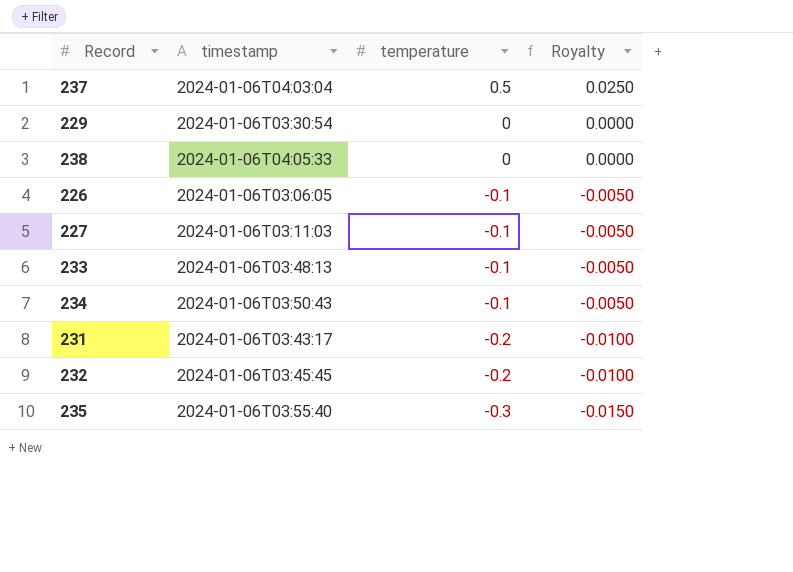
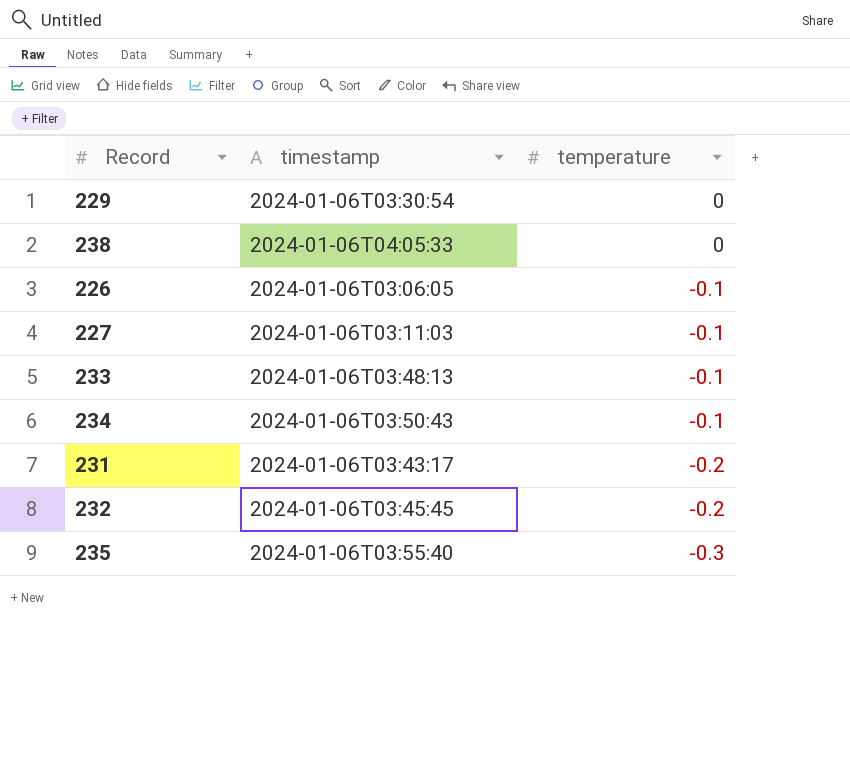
column Royalty | formula: [temperature] * 0.05 -> none
row 237: 2024-01-06T04:03:04 | 0.5 | 0.0250 -> none

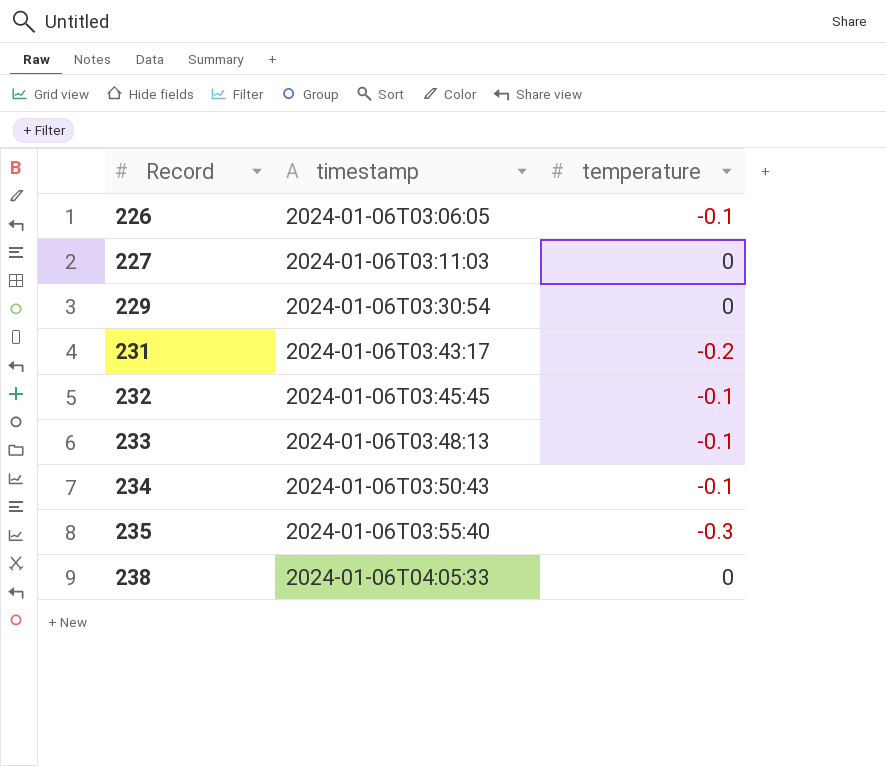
row order: temperature descending -> Record ascending
227 | temperature: -0.1 -> 0
232 | temperature: -0.2 -> -0.1

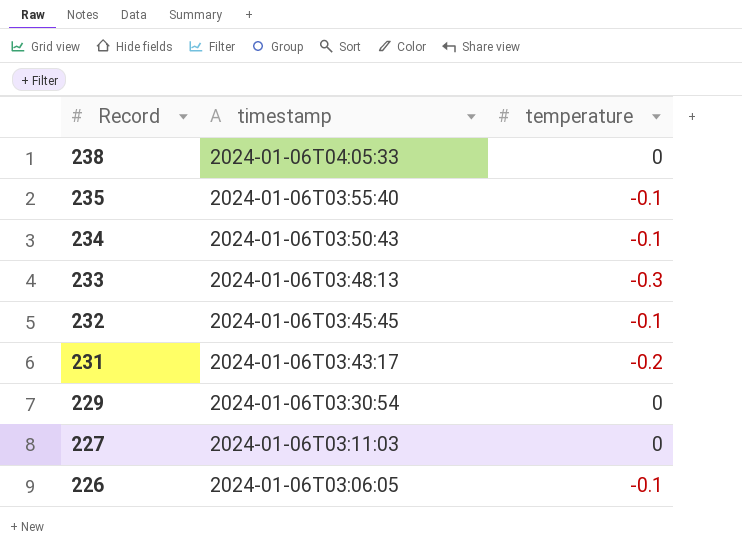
row order: Record ascending -> Record descending
235 | temperature: -0.3 -> -0.1
233 | temperature: -0.1 -> -0.3

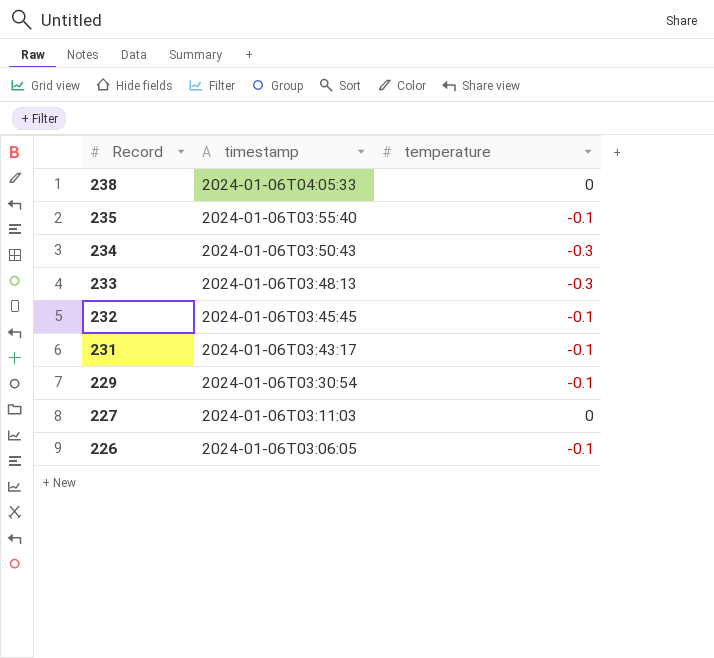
234 | temperature: -0.1 -> -0.3
231 | temperature: -0.2 -> -0.1
229 | temperature: 0 -> -0.1

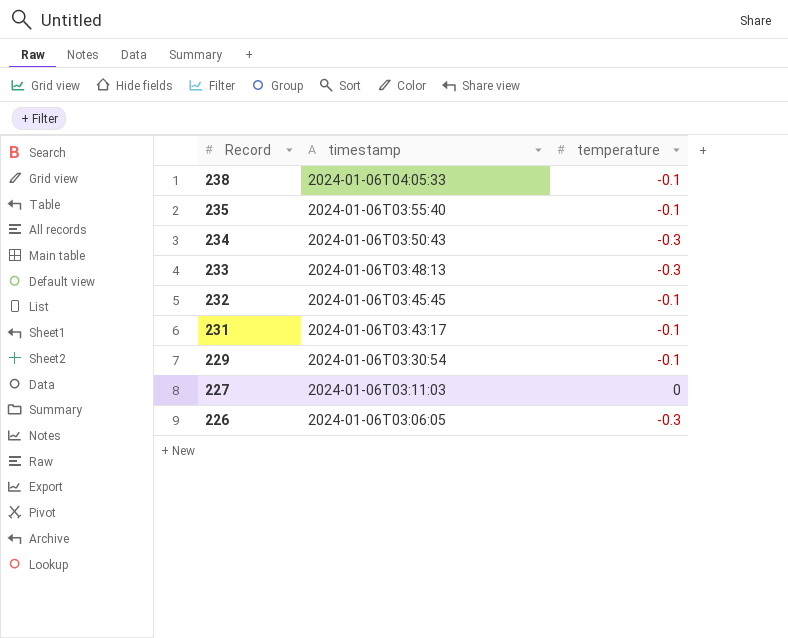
238 | temperature: 0 -> -0.1
226 | temperature: -0.1 -> -0.3

